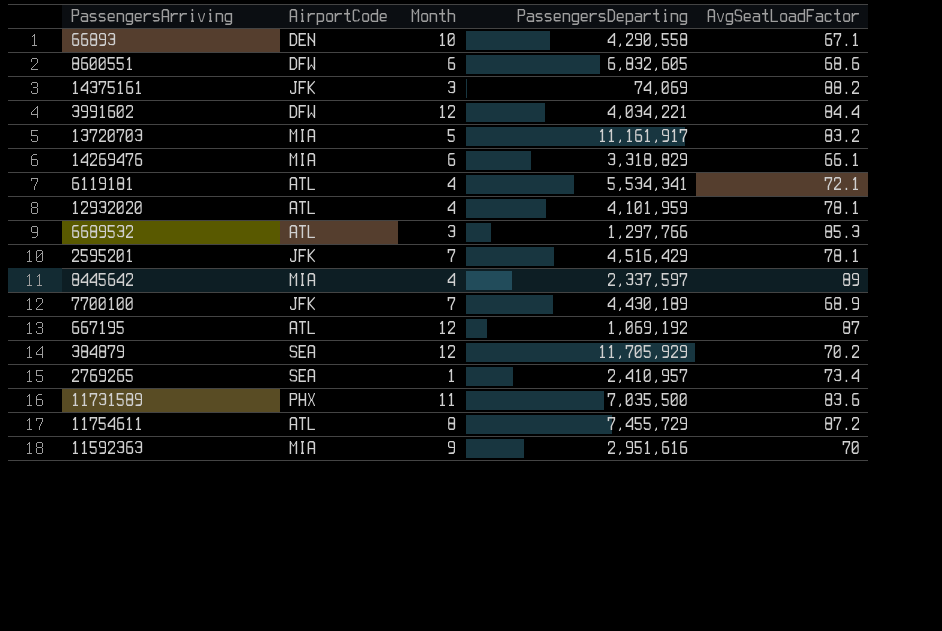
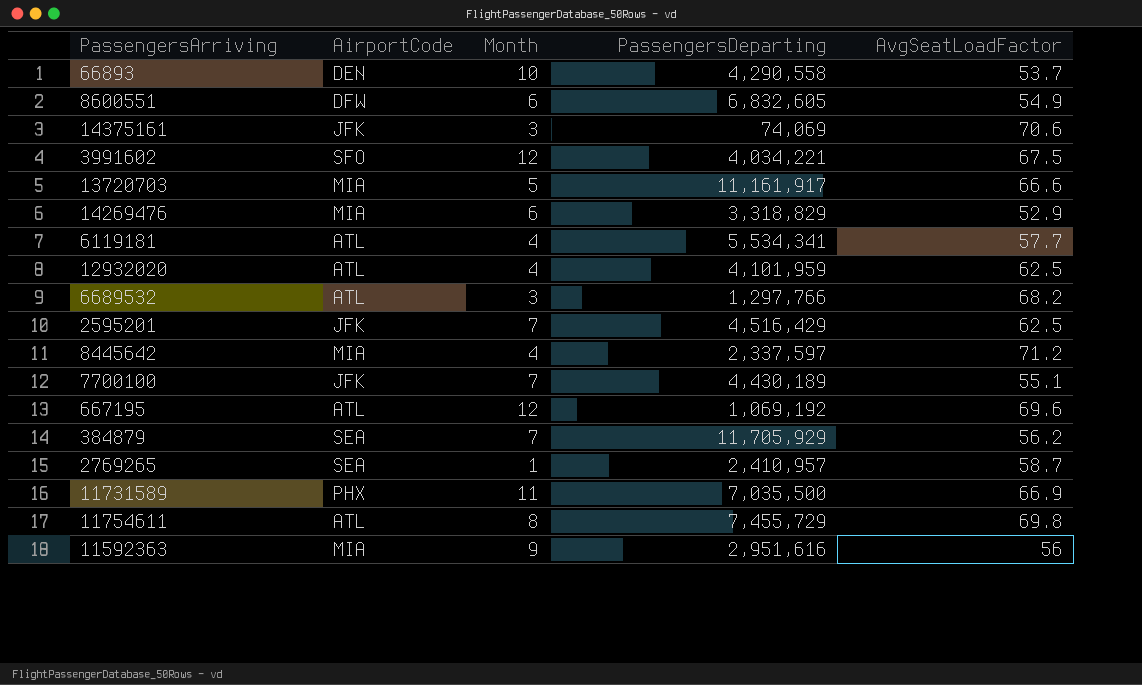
66893 | AvgSeatLoadFactor: 67.1 -> 53.7
8600551 | AvgSeatLoadFactor: 68.6 -> 54.9
14375161 | AvgSeatLoadFactor: 88.2 -> 70.6
3991602 | AirportCode: DFW -> SFO
3991602 | AvgSeatLoadFactor: 84.4 -> 67.5
13720703 | AvgSeatLoadFactor: 83.2 -> 66.6
14269476 | AvgSeatLoadFactor: 66.1 -> 52.9
6119181 | AvgSeatLoadFactor: 72.1 -> 57.7
12932020 | AvgSeatLoadFactor: 78.1 -> 62.5
6689532 | AvgSeatLoadFactor: 85.3 -> 68.2
2595201 | AvgSeatLoadFactor: 78.1 -> 62.5
8445642 | AvgSeatLoadFactor: 89 -> 71.2
7700100 | AvgSeatLoadFactor: 68.9 -> 55.1
667195 | AvgSeatLoadFactor: 87 -> 69.6
384879 | Month: 12 -> 7
384879 | AvgSeatLoadFactor: 70.2 -> 56.2
2769265 | AvgSeatLoadFactor: 73.4 -> 58.7
11731589 | AvgSeatLoadFactor: 83.6 -> 66.9
11754611 | AvgSeatLoadFactor: 87.2 -> 69.8
11592363 | AvgSeatLoadFactor: 70 -> 56

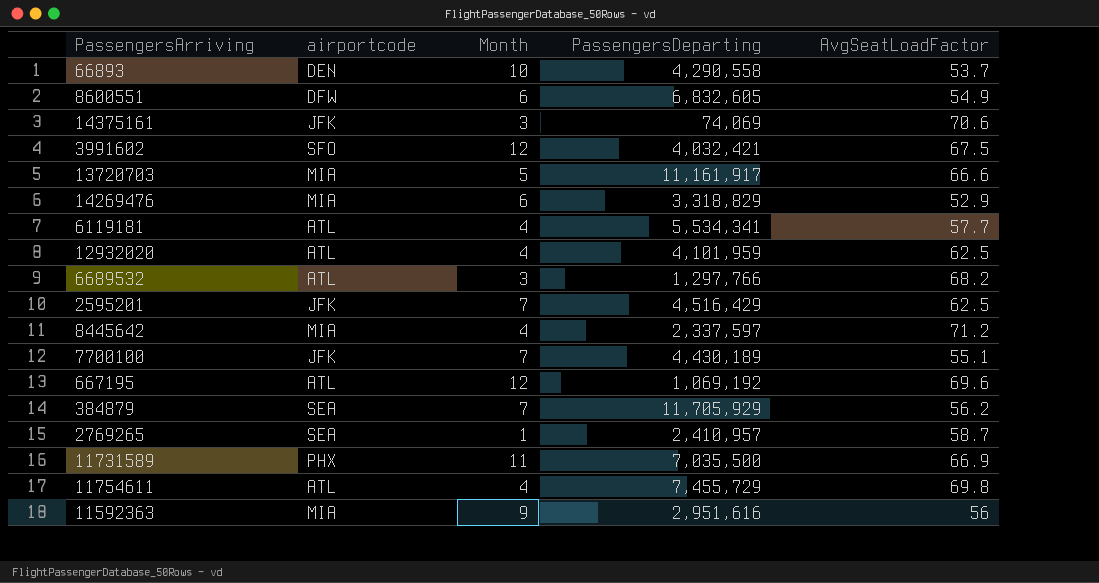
column name: AirportCode -> airportcode
3991602 | PassengersDeparting: 4,034,221 -> 4,032,421
11754611 | Month: 8 -> 4

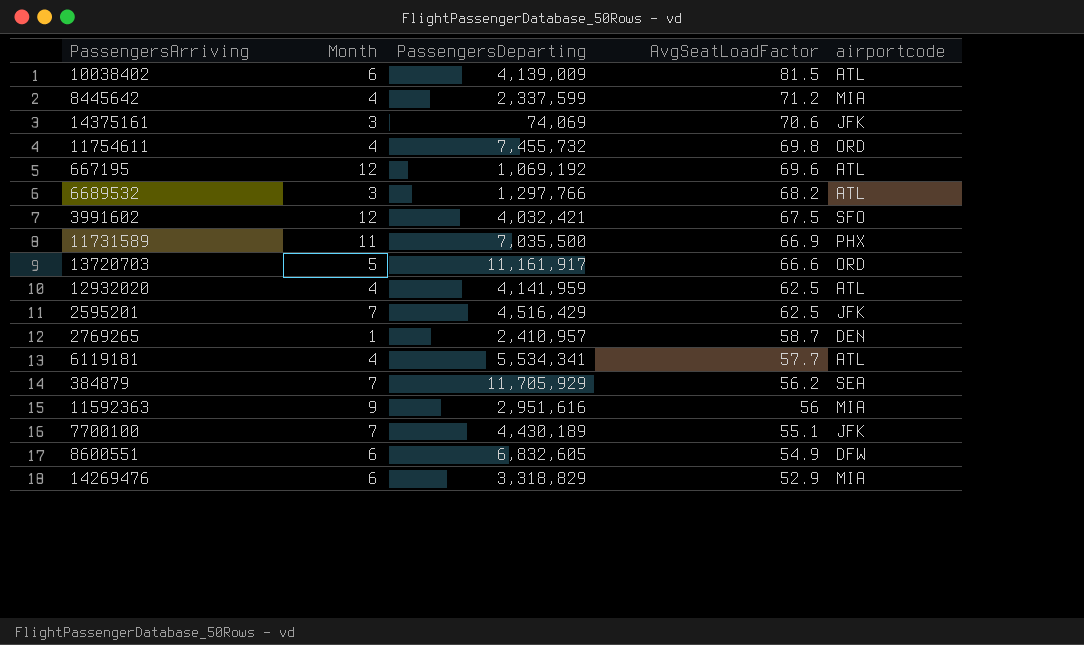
row order: none -> AvgSeatLoadFactor descending
column airportcode | position: 2 -> 5
row 66893: DEN | 10 | 4,290,558 | 53.7 -> none
row 10038402: none -> 6 | 4,139,009 | 81.5 | ATL
8445642 | PassengersDeparting: 2,337,597 -> 2,337,599
11754611 | PassengersDeparting: 7,455,729 -> 7,455,732
11754611 | airportcode: ATL -> ORD
13720703 | airportcode: MIA -> ORD
12932020 | PassengersDeparting: 4,101,959 -> 4,141,959
2769265 | airportcode: SEA -> DEN

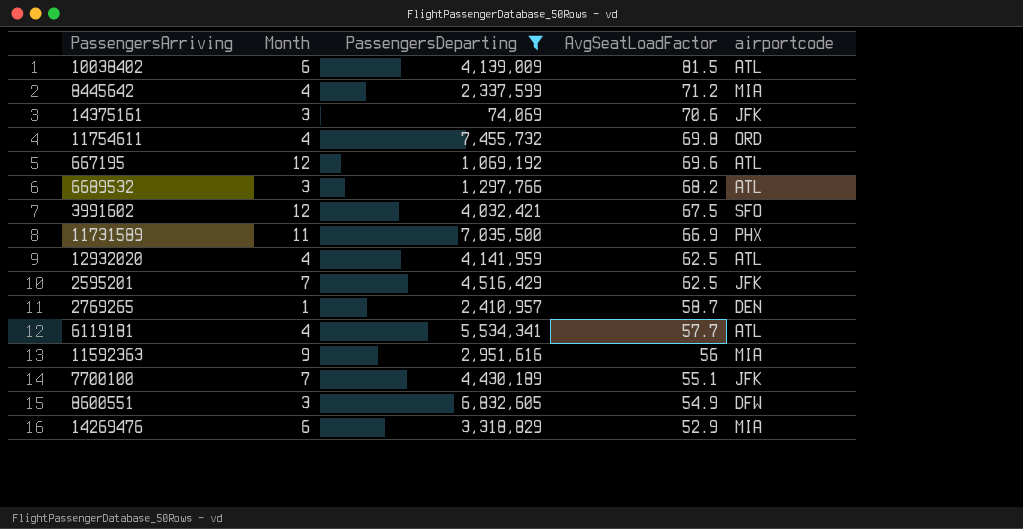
filter: none -> PassengersDeparting <= 7,455,732
8600551 | Month: 6 -> 3

